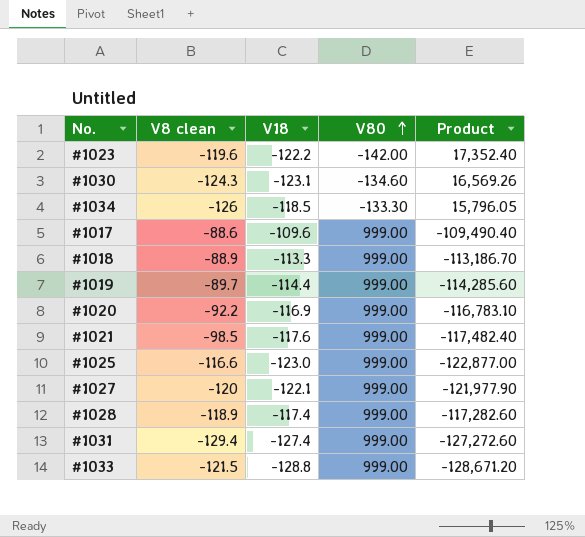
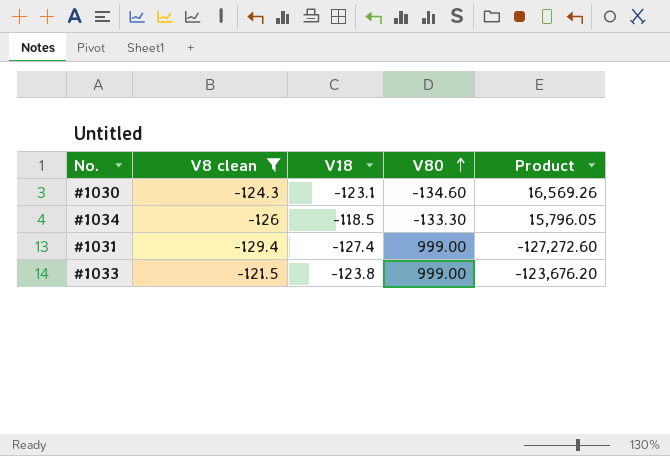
filter: none -> V8 clean <= -121.5
#1033 | V18: -128.8 -> -123.8
#1033 | Product: -128,671.20 -> -123,676.20

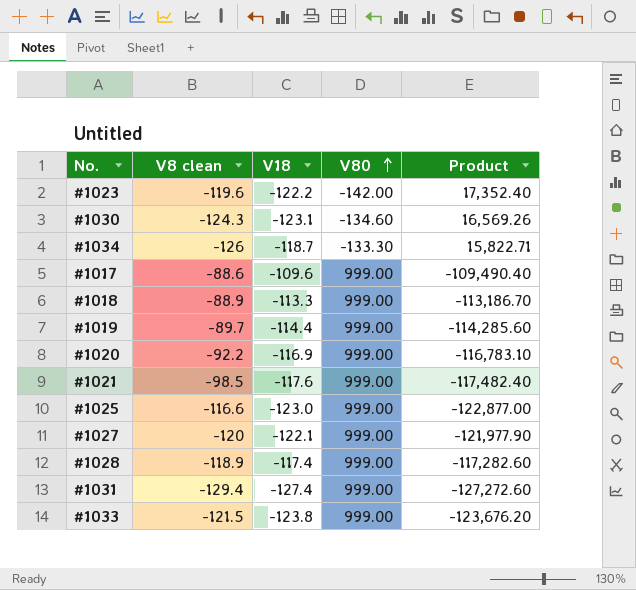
filter: V8 clean <= -121.5 -> none
#1034 | V18: -118.5 -> -118.7
#1034 | Product: 15,796.05 -> 15,822.71

